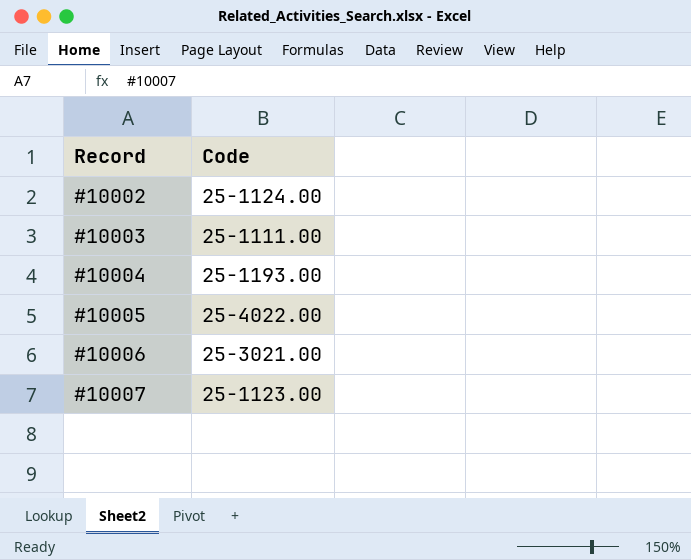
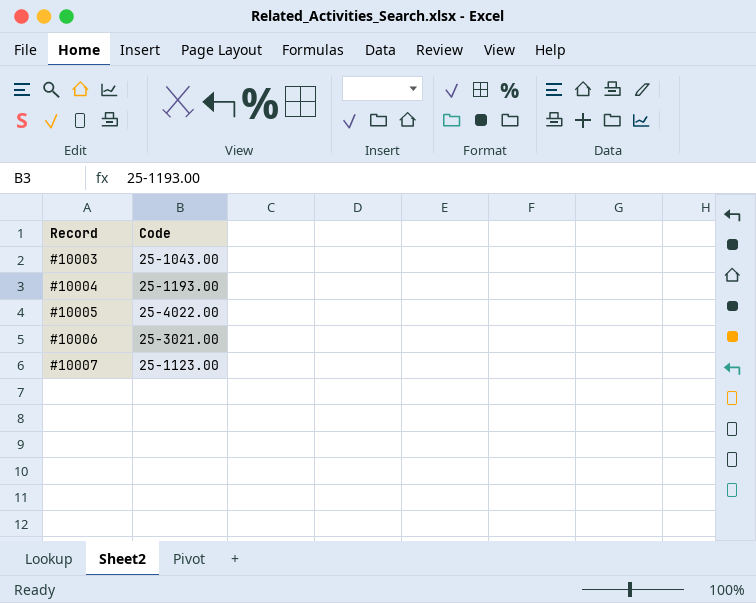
row #10002: 25-1124.00 -> none
#10003 | Code: 25-1111.00 -> 25-1043.00

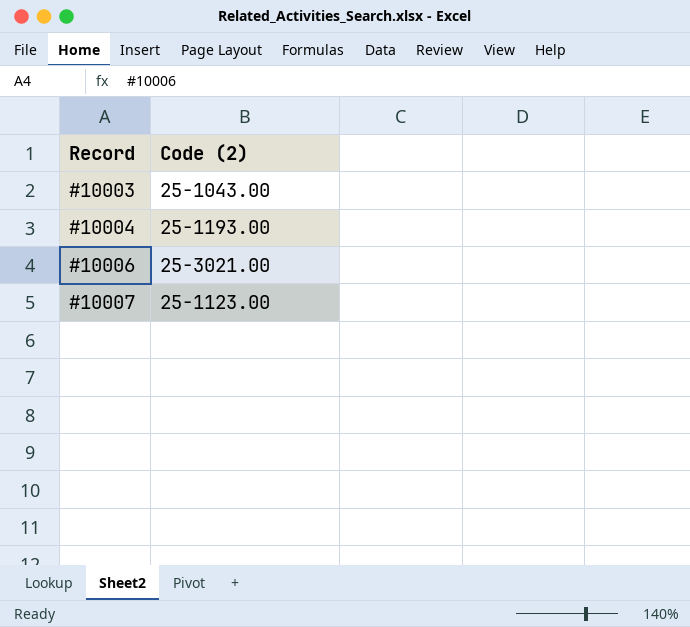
column name: Code -> Code (2)
row #10005: 25-4022.00 -> none

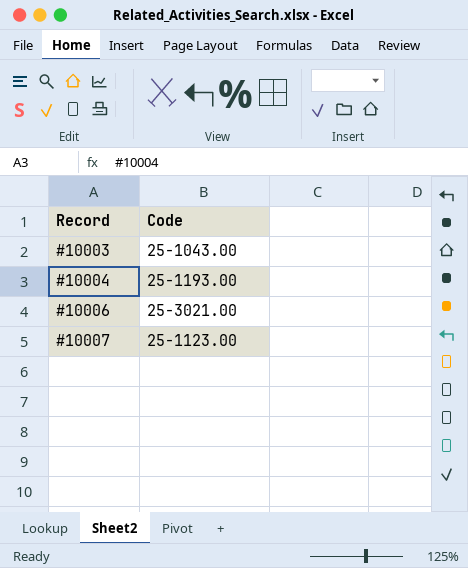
column name: Code (2) -> Code

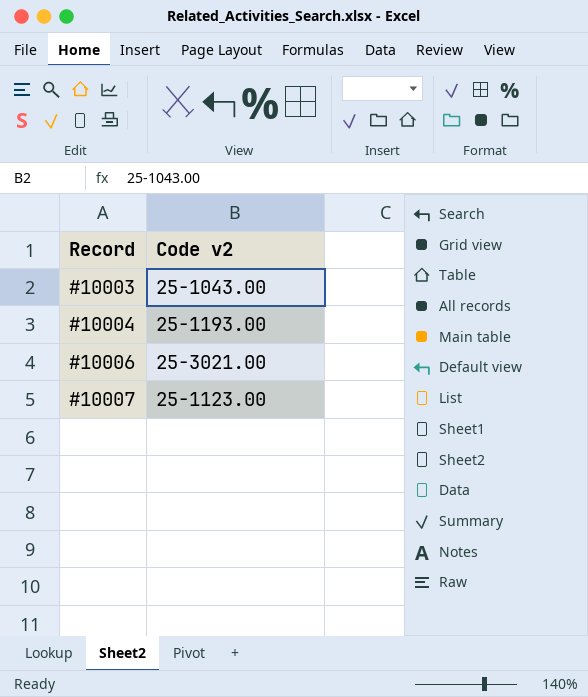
column name: Code -> Code v2

